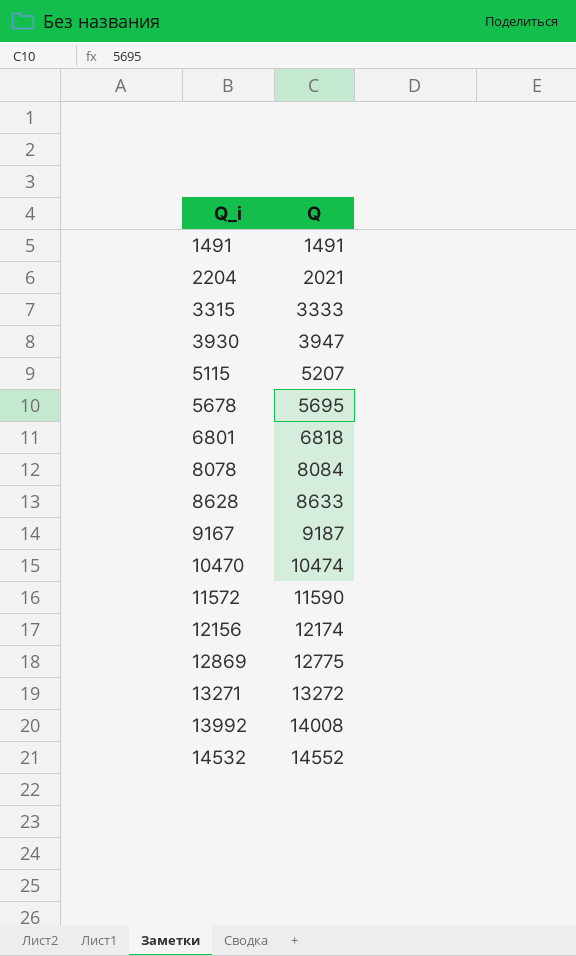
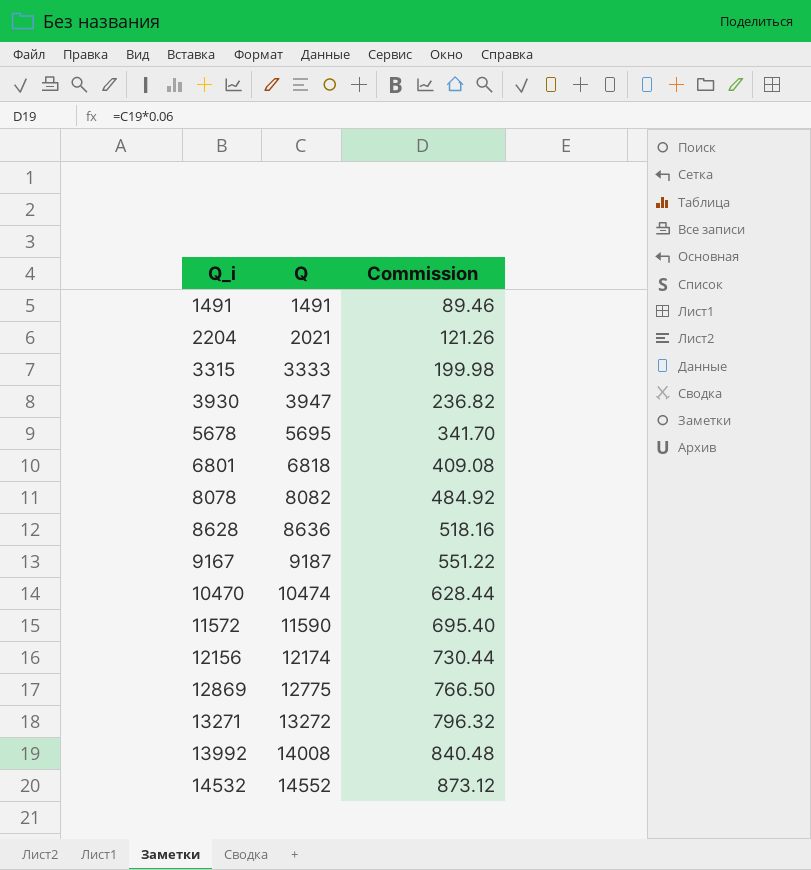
column Commission | formula: none -> [Q] * 0.06
row 5115: 5207 -> none
8078 | Q: 8084 -> 8082
8628 | Q: 8633 -> 8636

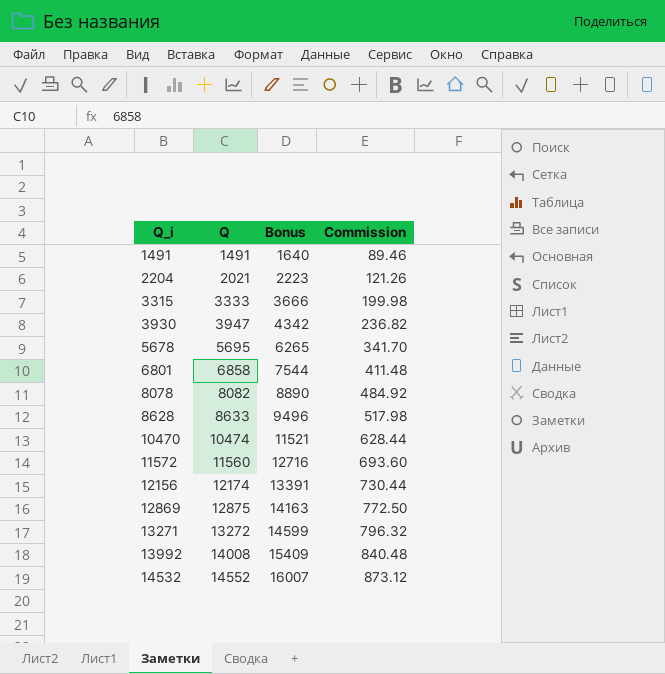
column Bonus | formula: none -> [Q] * 1.1
row 9167: 9187 | 551.22 -> none
6801 | Q: 6818 -> 6858
6801 | Commission: 409.08 -> 411.48
8628 | Q: 8636 -> 8633
8628 | Commission: 518.16 -> 517.98
11572 | Q: 11590 -> 11560
11572 | Commission: 695.40 -> 693.60
12869 | Q: 12775 -> 12875
12869 | Commission: 766.50 -> 772.50

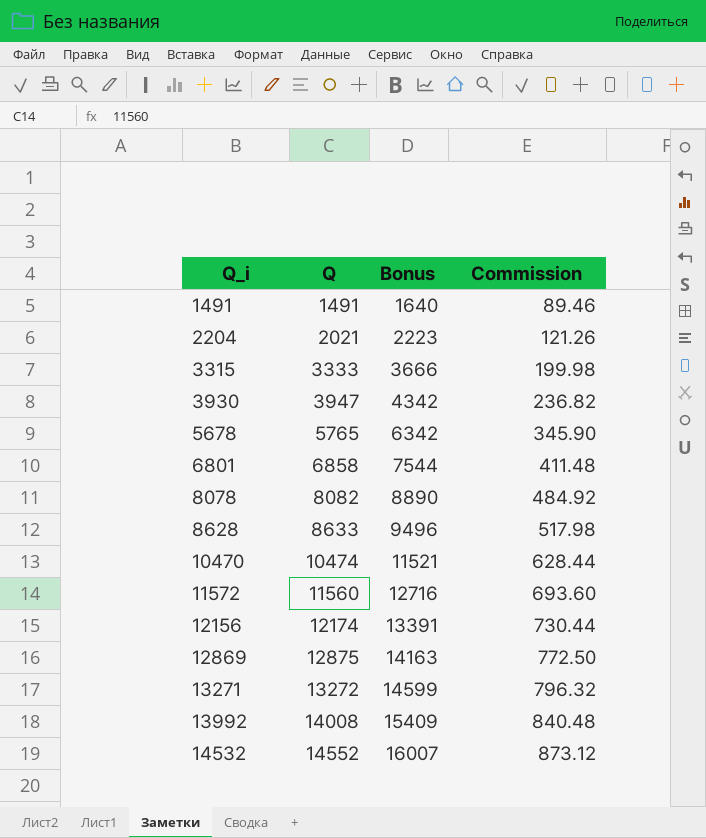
5678 | Q: 5695 -> 5765
5678 | Bonus: 6265 -> 6342
5678 | Commission: 341.70 -> 345.90

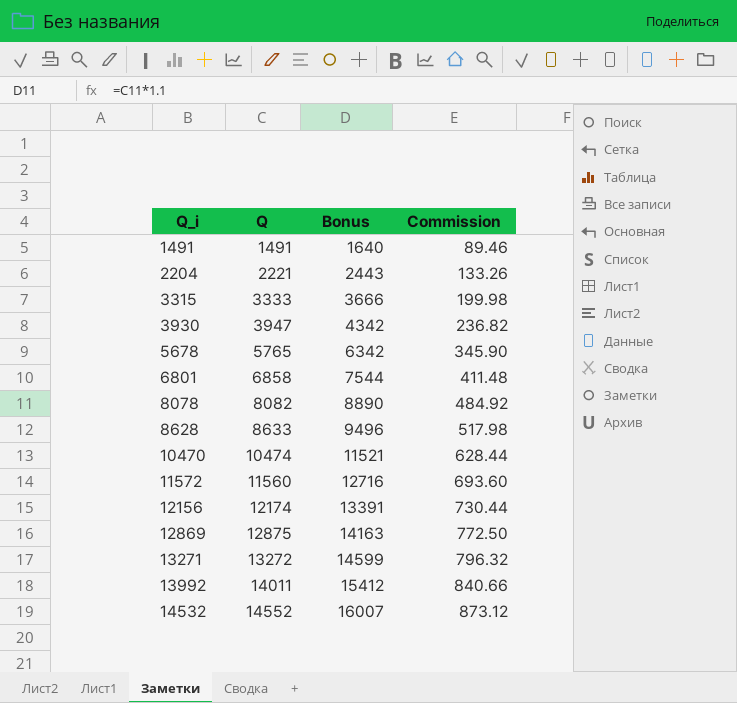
2204 | Q: 2021 -> 2221
2204 | Bonus: 2223 -> 2443
2204 | Commission: 121.26 -> 133.26
13992 | Q: 14008 -> 14011
13992 | Bonus: 15409 -> 15412
13992 | Commission: 840.48 -> 840.66

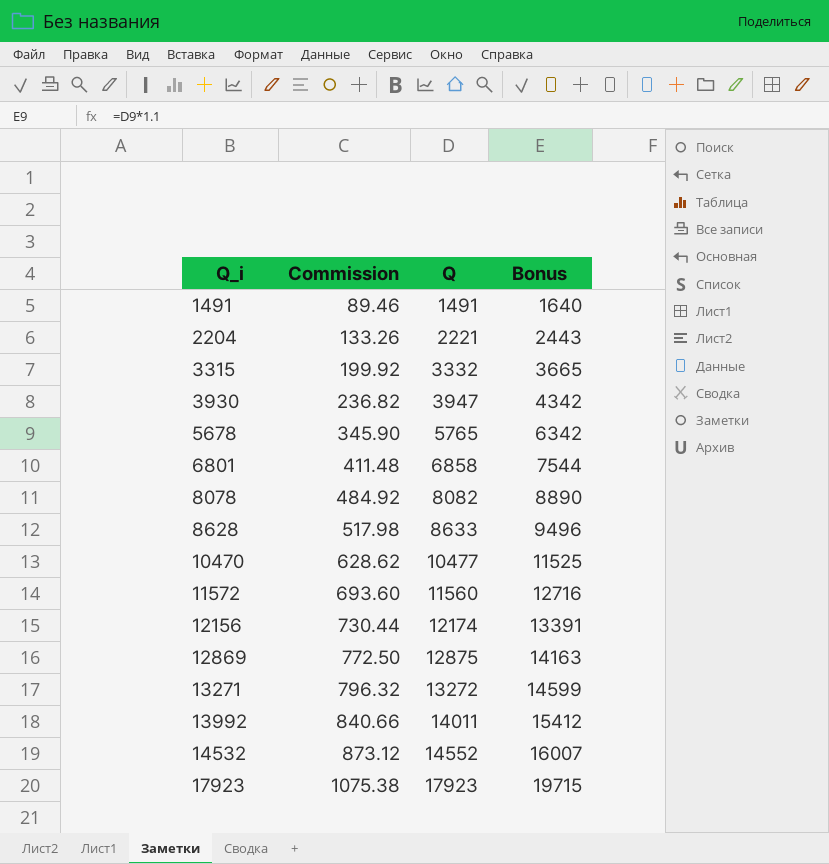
column Commission | position: 4 -> 2
3315 | Commission: 199.98 -> 199.92
3315 | Q: 3333 -> 3332
3315 | Bonus: 3666 -> 3665
10470 | Commission: 628.44 -> 628.62
10470 | Q: 10474 -> 10477
10470 | Bonus: 11521 -> 11525
row 17923: none -> 1075.38 | 17923 | 19715

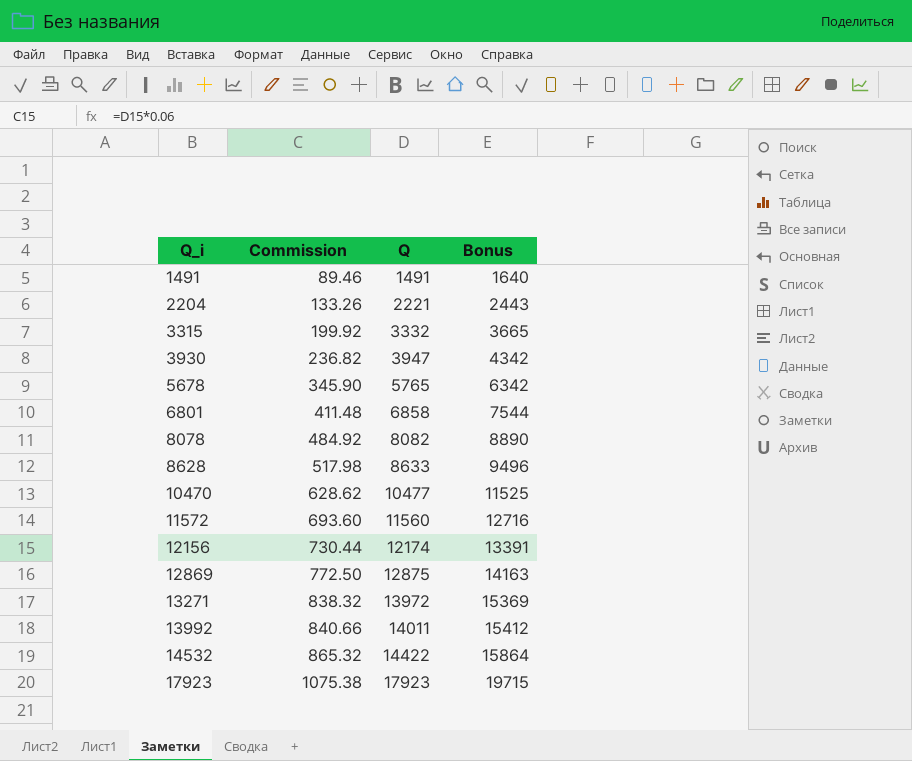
13271 | Commission: 796.32 -> 838.32
13271 | Q: 13272 -> 13972
13271 | Bonus: 14599 -> 15369
14532 | Commission: 873.12 -> 865.32
14532 | Q: 14552 -> 14422
14532 | Bonus: 16007 -> 15864

